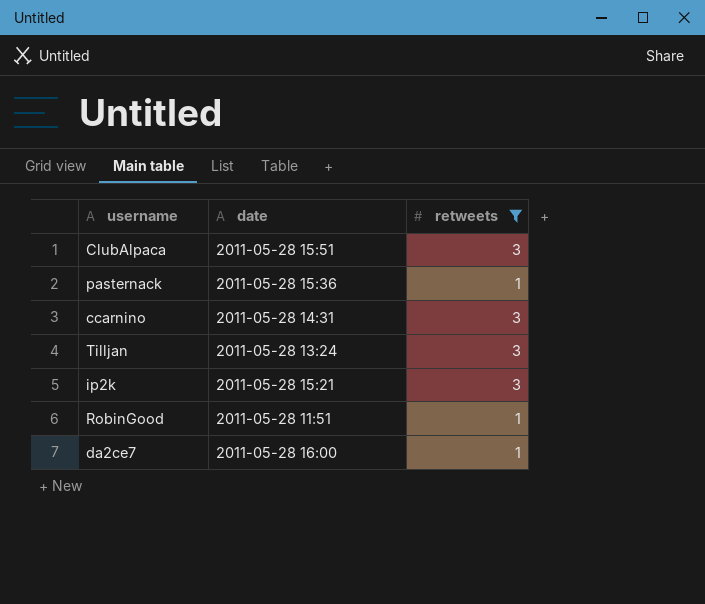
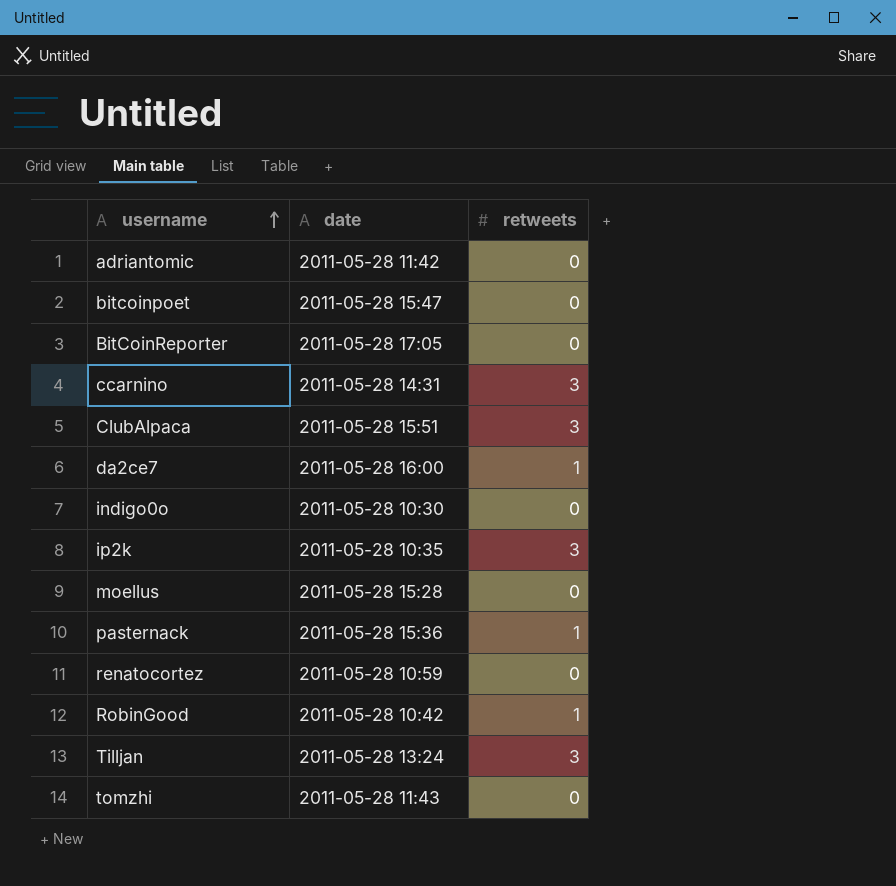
filter: retweets != 0 -> none
row order: none -> username ascending
ip2k | date: 2011-05-28 15:21 -> 2011-05-28 10:35
RobinGood | date: 2011-05-28 11:51 -> 2011-05-28 10:42

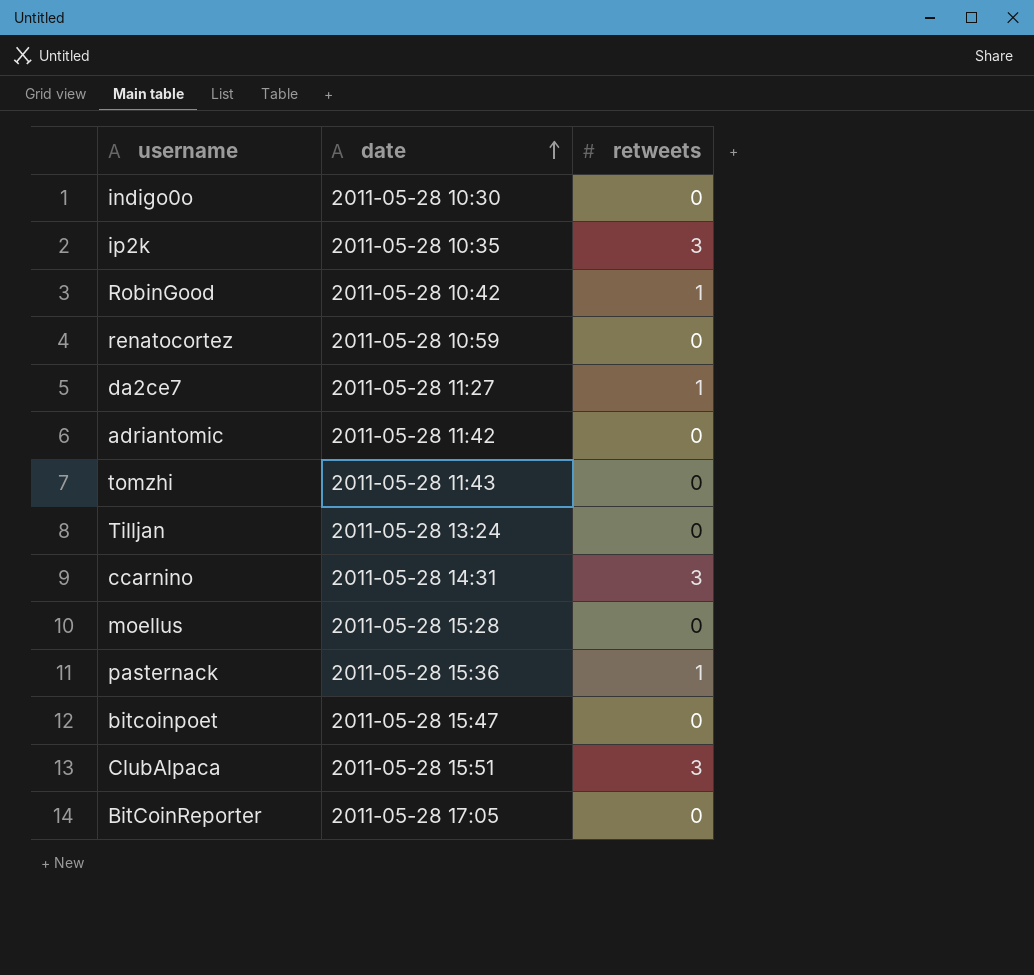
row order: username ascending -> date ascending
da2ce7 | date: 2011-05-28 16:00 -> 2011-05-28 11:27
Tilljan | retweets: 3 -> 0

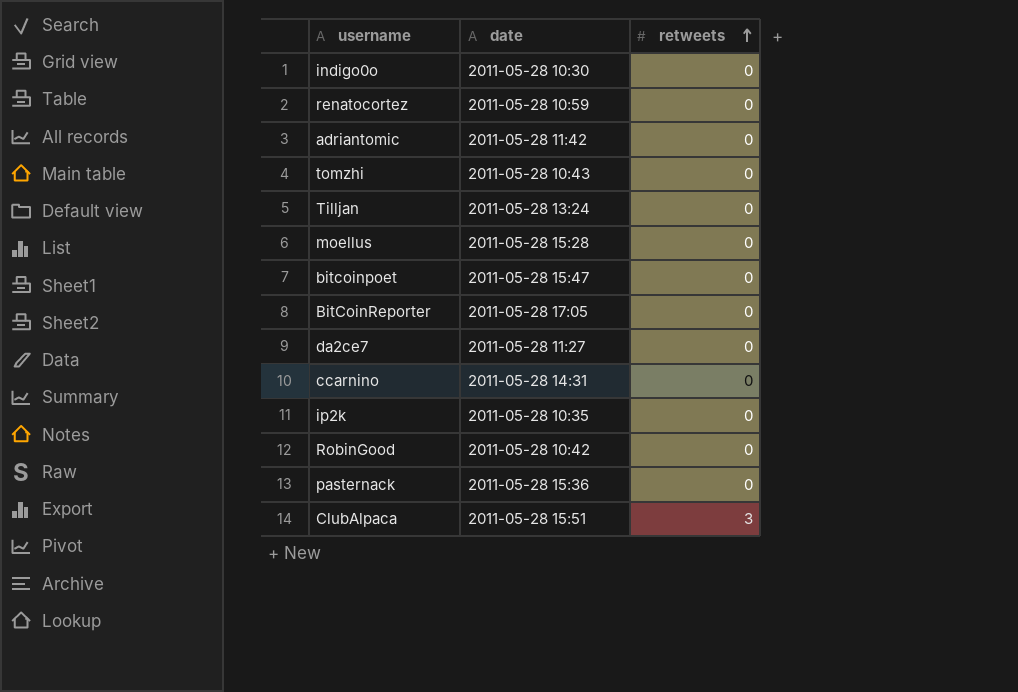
row order: date ascending -> retweets ascending
tomzhi | date: 2011-05-28 11:43 -> 2011-05-28 10:43
da2ce7 | retweets: 1 -> 0
ccarnino | retweets: 3 -> 0
ip2k | retweets: 3 -> 0
RobinGood | retweets: 1 -> 0
pasternack | retweets: 1 -> 0

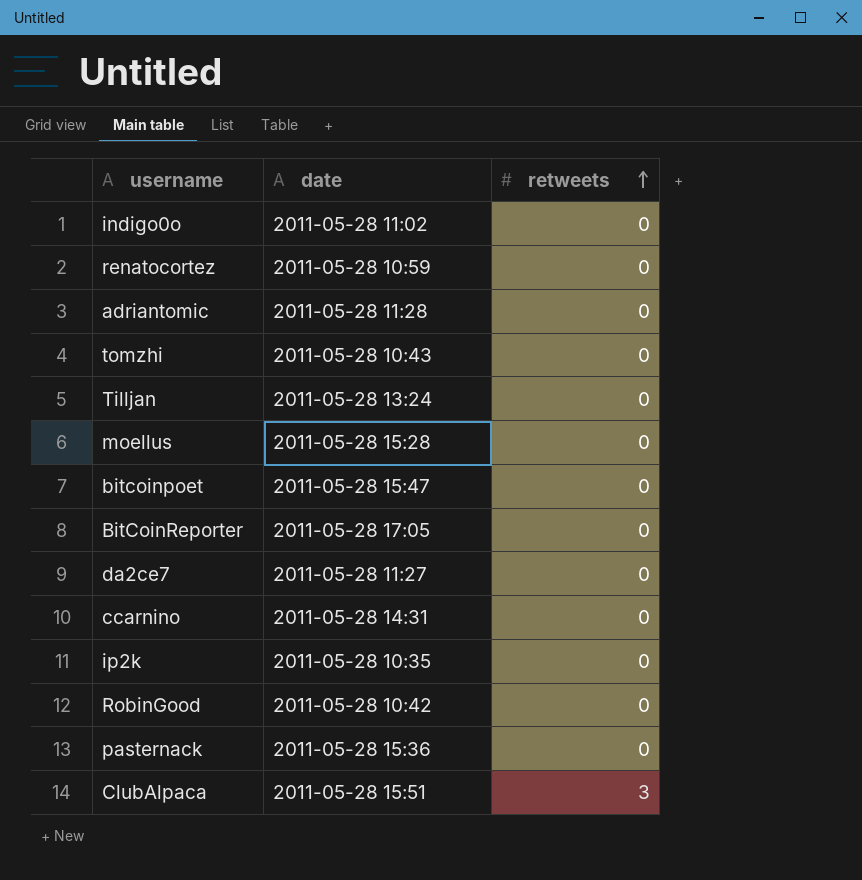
indigo0o | date: 2011-05-28 10:30 -> 2011-05-28 11:02
adriantomic | date: 2011-05-28 11:42 -> 2011-05-28 11:28

